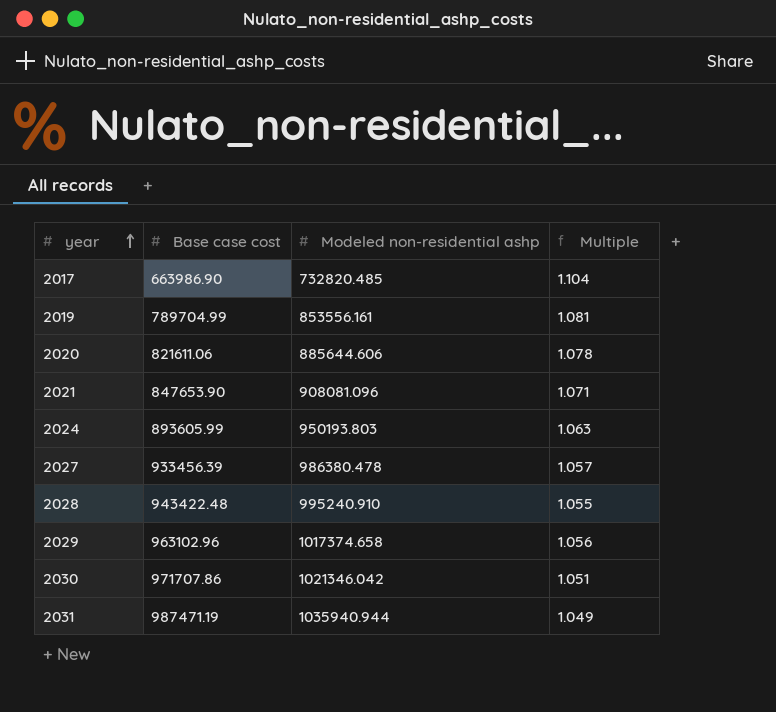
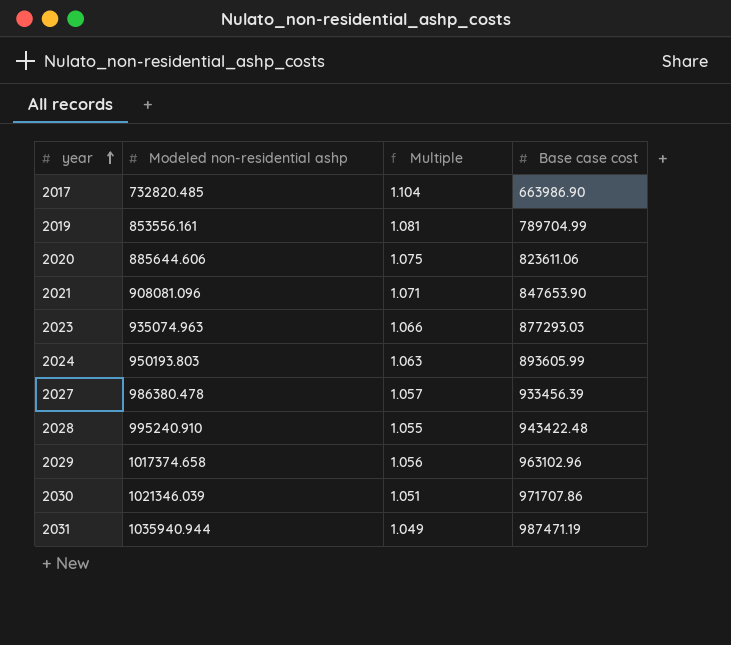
column Base case cost | position: 2 -> 4
2020 | Multiple: 1.078 -> 1.075
2020 | Base case cost: 821611.06 -> 823611.06
row 2023: none -> 935074.963 | 1.066 | 877293.03
2030 | Modeled non-residential ashp: 1021346.042 -> 1021346.039

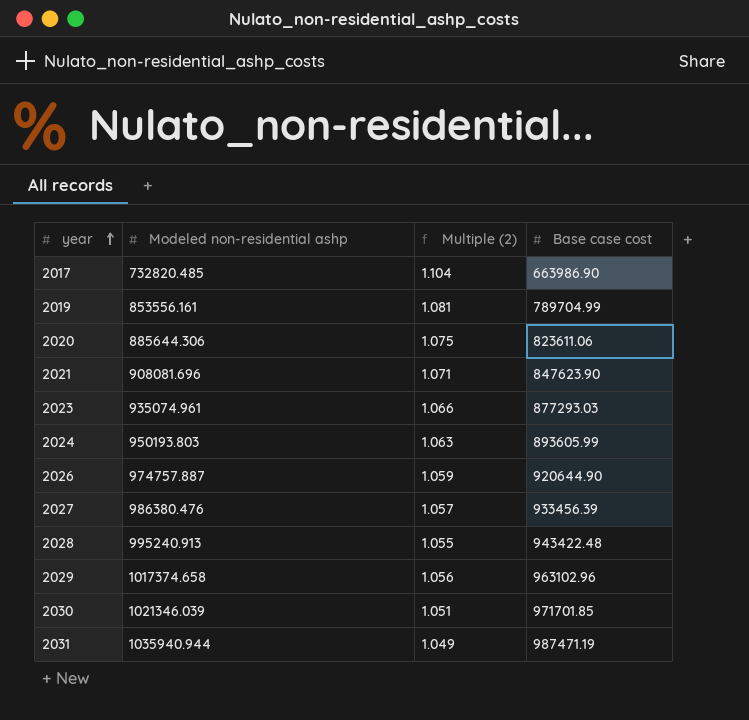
column name: Multiple -> Multiple (2)
2020 | Modeled non-residential ashp: 885644.606 -> 885644.306
2021 | Modeled non-residential ashp: 908081.096 -> 908081.696
2021 | Base case cost: 847653.90 -> 847623.90
2023 | Modeled non-residential ashp: 935074.963 -> 935074.961
row 2026: none -> 974757.887 | 1.059 | 920644.90
2027 | Modeled non-residential ashp: 986380.478 -> 986380.476
2028 | Modeled non-residential ashp: 995240.910 -> 995240.913
2030 | Base case cost: 971707.86 -> 971701.85

